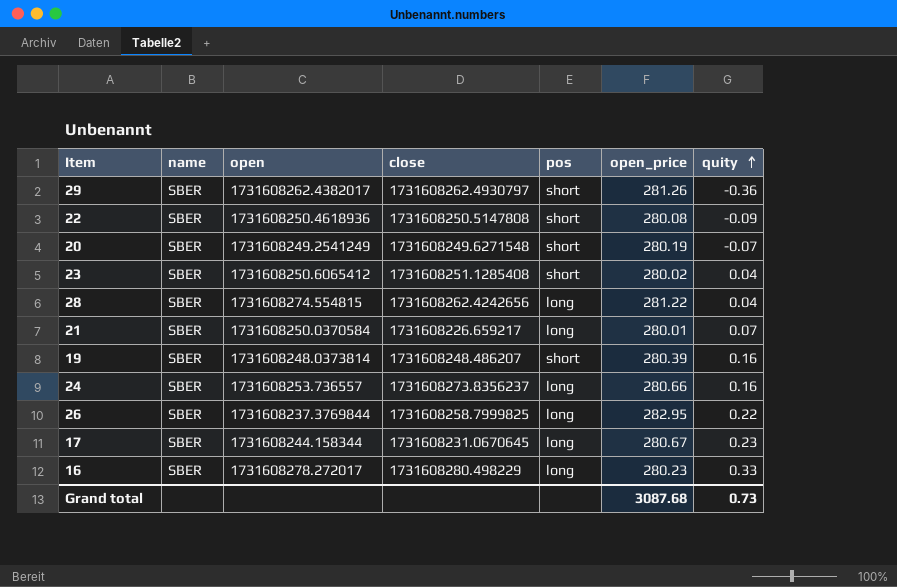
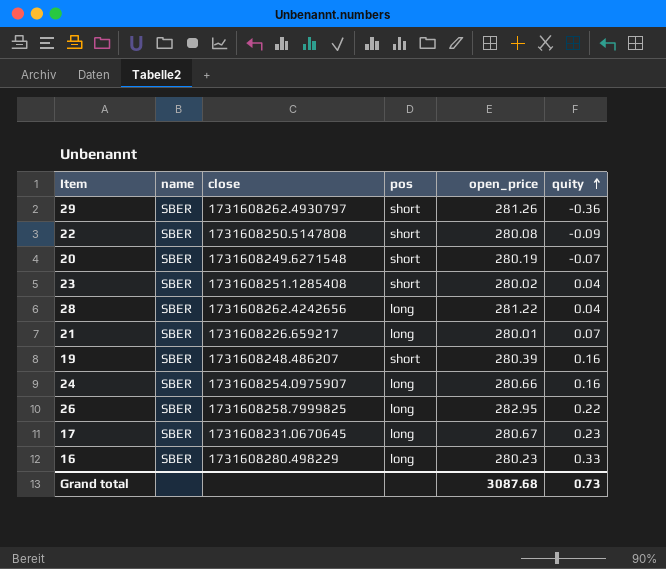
column open | position: 3 -> none
24 | close: 1731608273.8356237 -> 1731608254.0975907

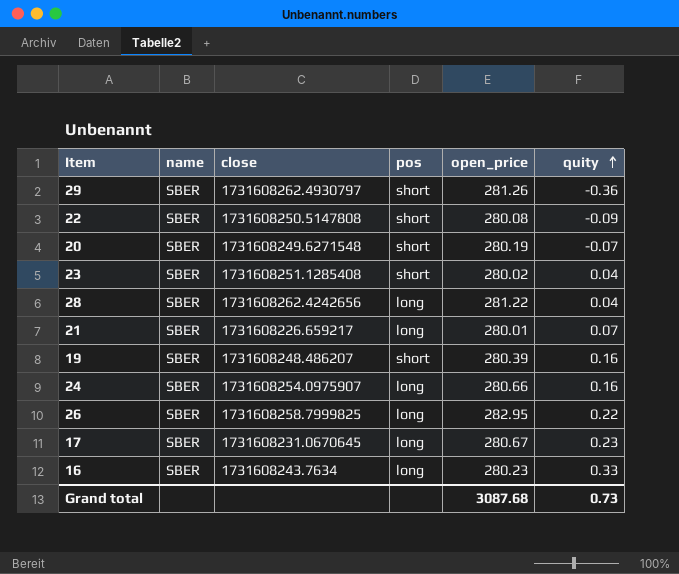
16 | close: 1731608280.498229 -> 1731608243.7634

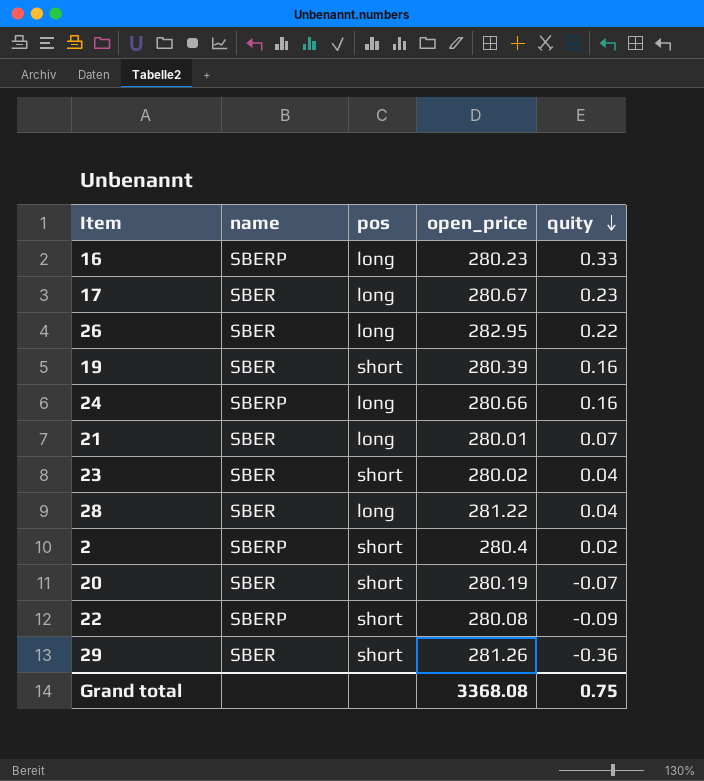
row order: quity ascending -> quity descending
column close | position: 3 -> none
16 | name: SBER -> SBERP
24 | name: SBER -> SBERP
row 2: none -> SBERP | short | 280.4 | 0.02
22 | name: SBER -> SBERP
Grand total | open_price: 3087.68 -> 3368.08
Grand total | quity: 0.73 -> 0.75

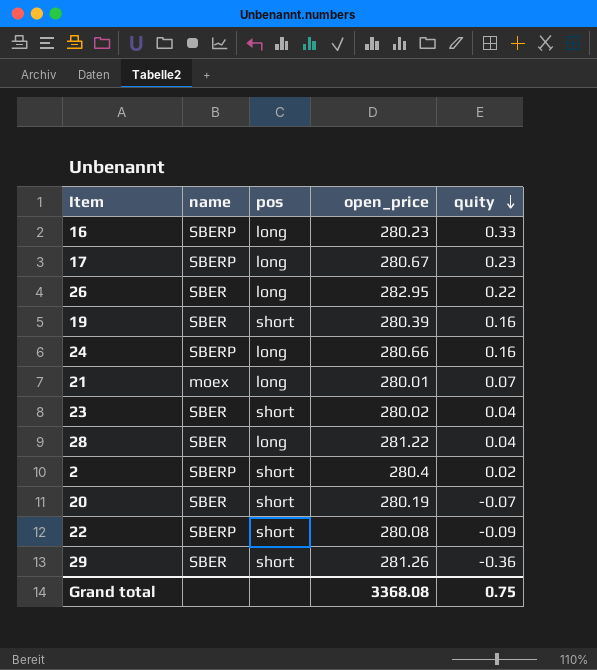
17 | name: SBER -> SBERP
21 | name: SBER -> moex

